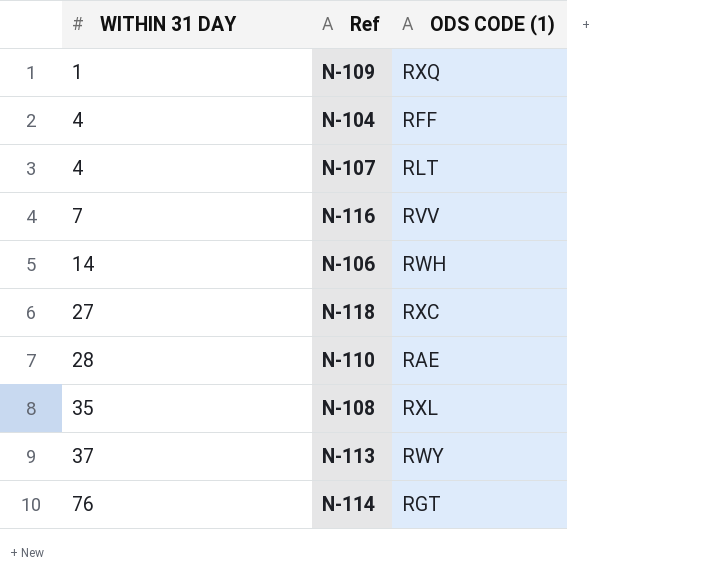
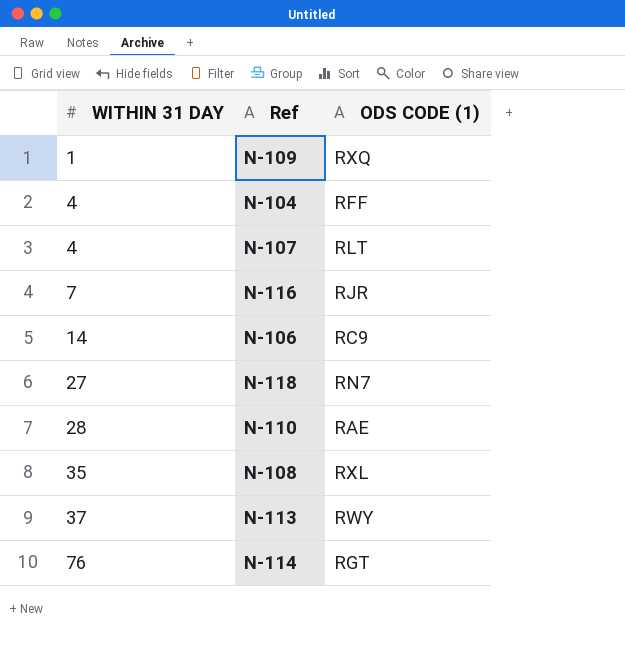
N-116 | ODS CODE (1): RVV -> RJR
N-106 | ODS CODE (1): RWH -> RC9
N-118 | ODS CODE (1): RXC -> RN7

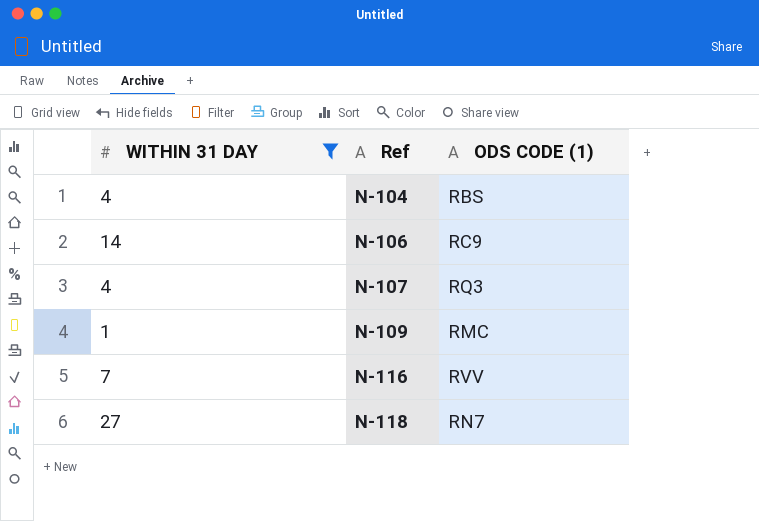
filter: none -> WITHIN 31 DAY <= 27
row order: WITHIN 31 DAY ascending -> Ref ascending
N-104 | ODS CODE (1): RFF -> RBS
N-107 | ODS CODE (1): RLT -> RQ3
N-109 | ODS CODE (1): RXQ -> RMC
N-116 | ODS CODE (1): RJR -> RVV

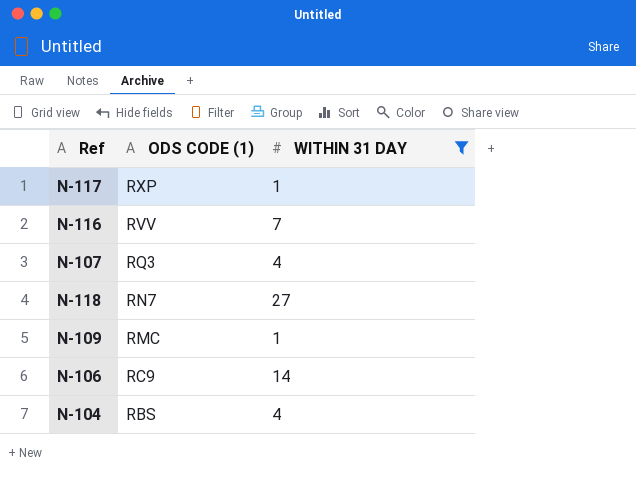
row order: Ref ascending -> ODS CODE (1) descending
column WITHIN 31 DAY | position: 1 -> 3
row N-117: none -> RXP | 1

